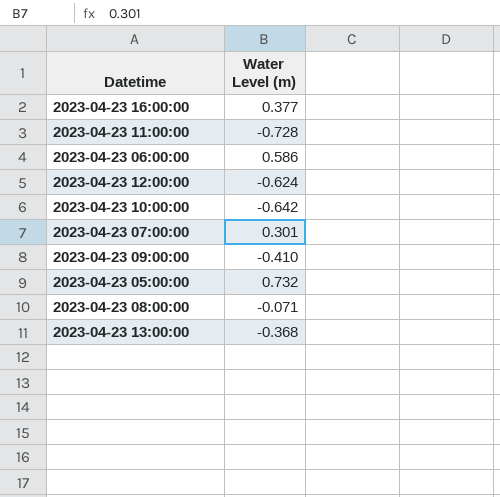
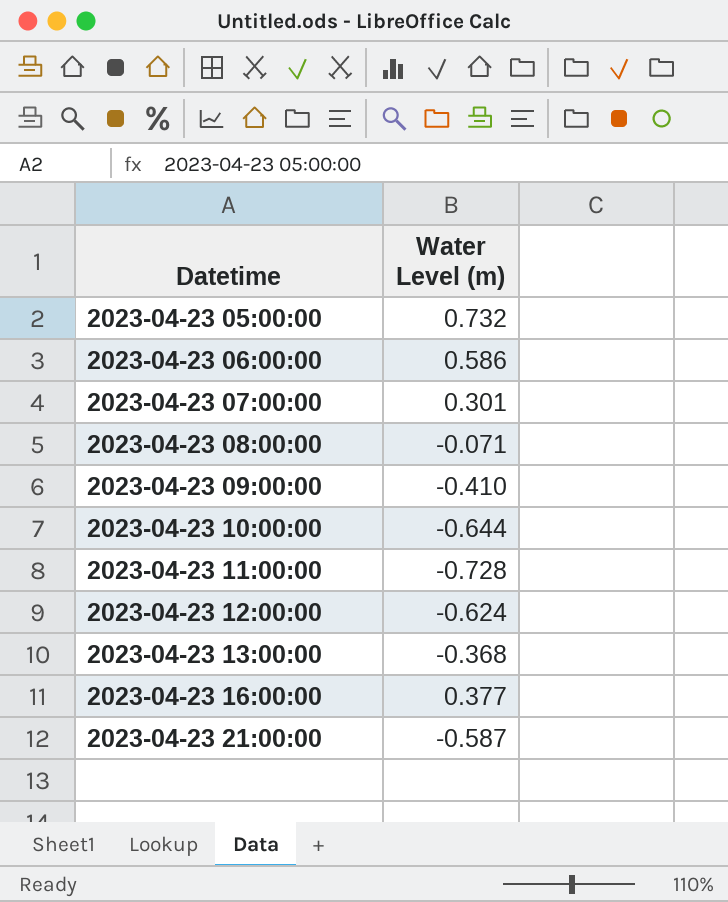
row order: none -> Datetime ascending
2023-04-23 10:00:00 | Water Level (m): -0.642 -> -0.644
row 2023-04-23 21:00:00: none -> -0.587

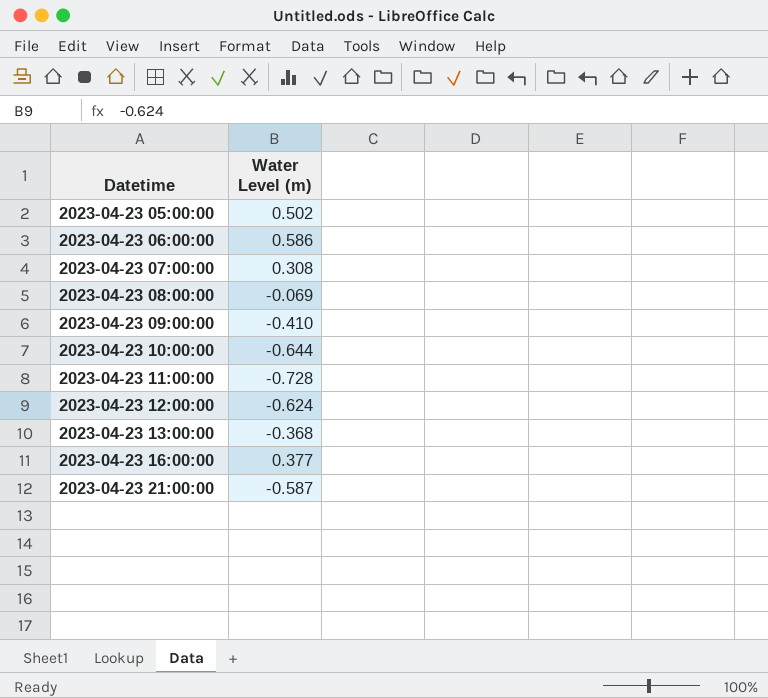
2023-04-23 05:00:00 | Water Level (m): 0.732 -> 0.502
2023-04-23 07:00:00 | Water Level (m): 0.301 -> 0.308
2023-04-23 08:00:00 | Water Level (m): -0.071 -> -0.069

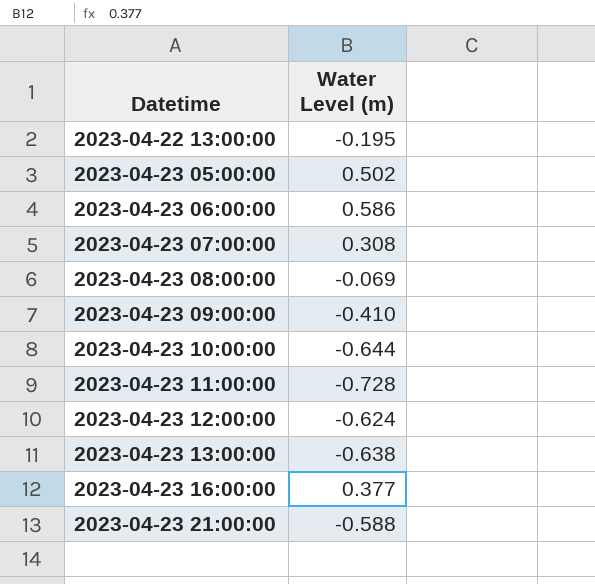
row 2023-04-22 13:00:00: none -> -0.195
2023-04-23 13:00:00 | Water Level (m): -0.368 -> -0.638
2023-04-23 21:00:00 | Water Level (m): -0.587 -> -0.588

